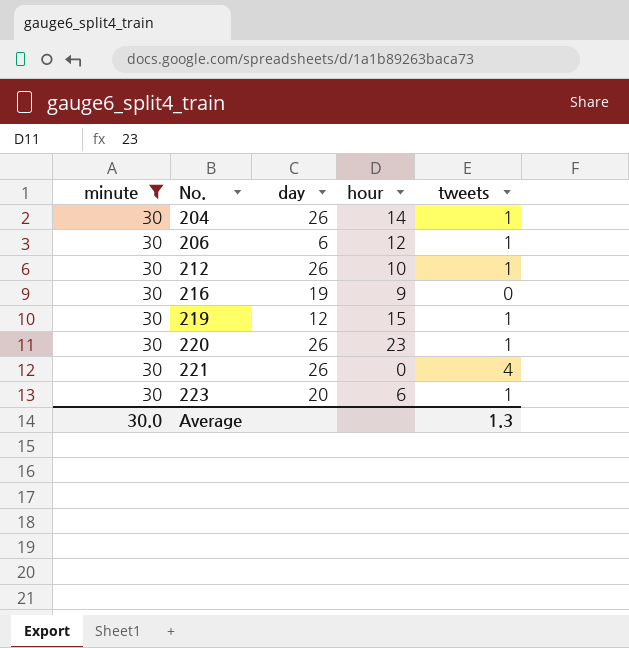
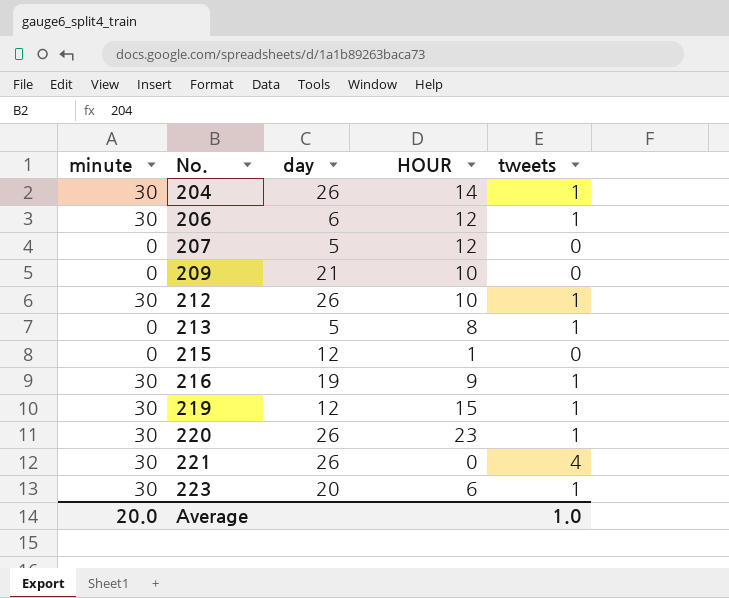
filter: minute = 30 -> none
column name: hour -> HOUR
216 | tweets: 0 -> 1
Average | minute: 30.0 -> 20.0
Average | tweets: 1.3 -> 1.0

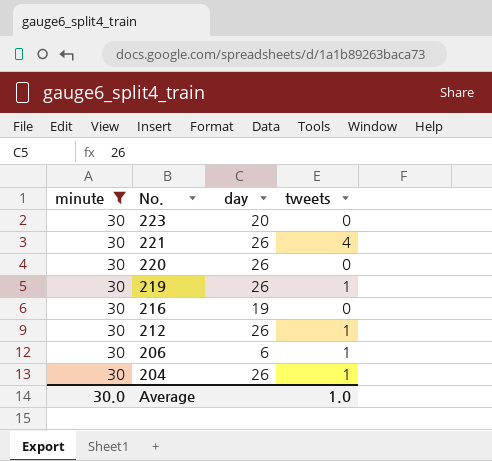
filter: none -> minute = 30
row order: No. ascending -> No. descending
column HOUR | position: 4 -> none
223 | tweets: 1 -> 0
220 | tweets: 1 -> 0
219 | day: 12 -> 26
216 | tweets: 1 -> 0
Average | minute: 20.0 -> 30.0

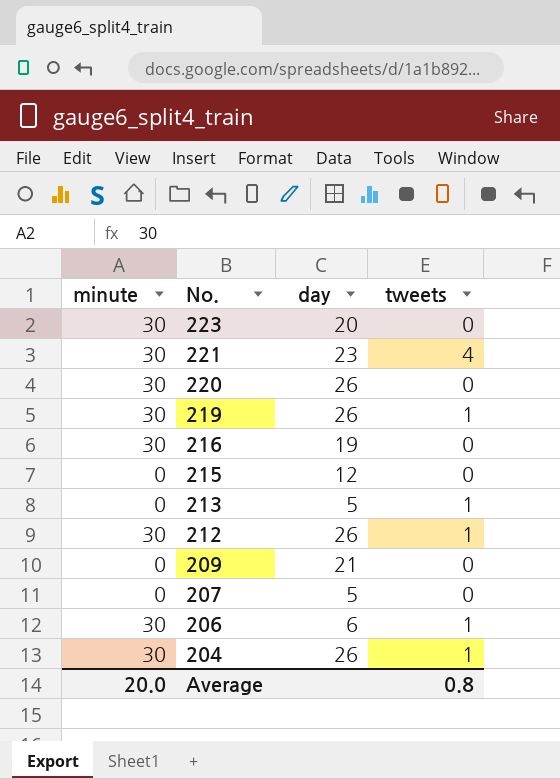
filter: minute = 30 -> none
221 | day: 26 -> 23
Average | minute: 30.0 -> 20.0
Average | tweets: 1.0 -> 0.8

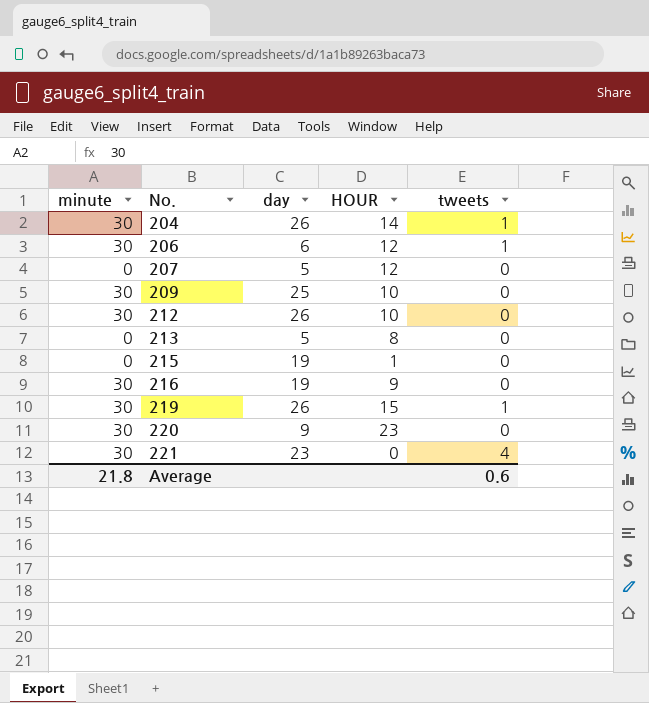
row order: No. descending -> No. ascending
column HOUR | position: none -> 4
row 223: 30 | 20 | 0 -> none
209 | minute: 0 -> 30
209 | day: 21 -> 25
212 | tweets: 1 -> 0
213 | tweets: 1 -> 0
215 | day: 12 -> 19
220 | day: 26 -> 9
Average | minute: 20.0 -> 21.8
Average | tweets: 0.8 -> 0.6

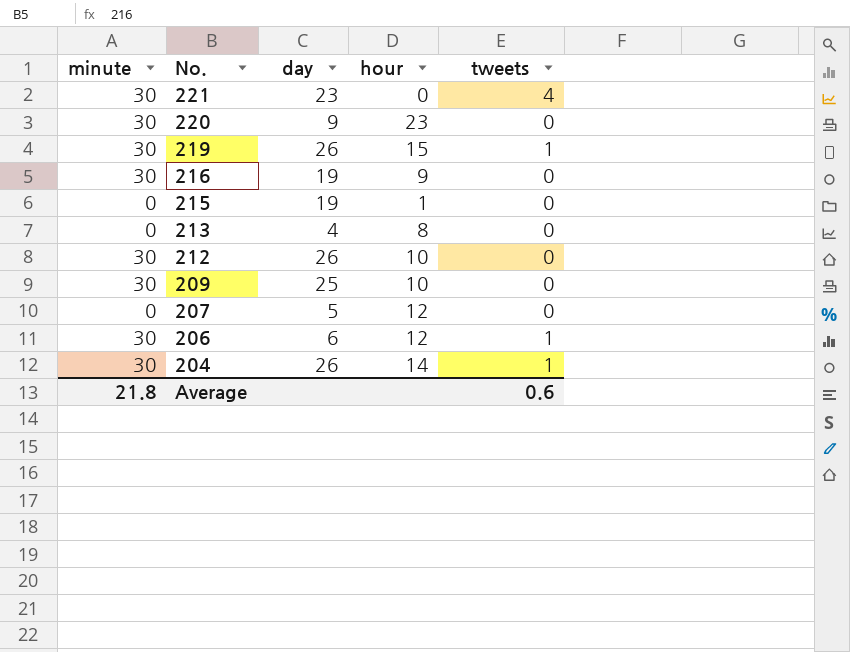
row order: No. ascending -> No. descending
column name: HOUR -> hour
213 | day: 5 -> 4

